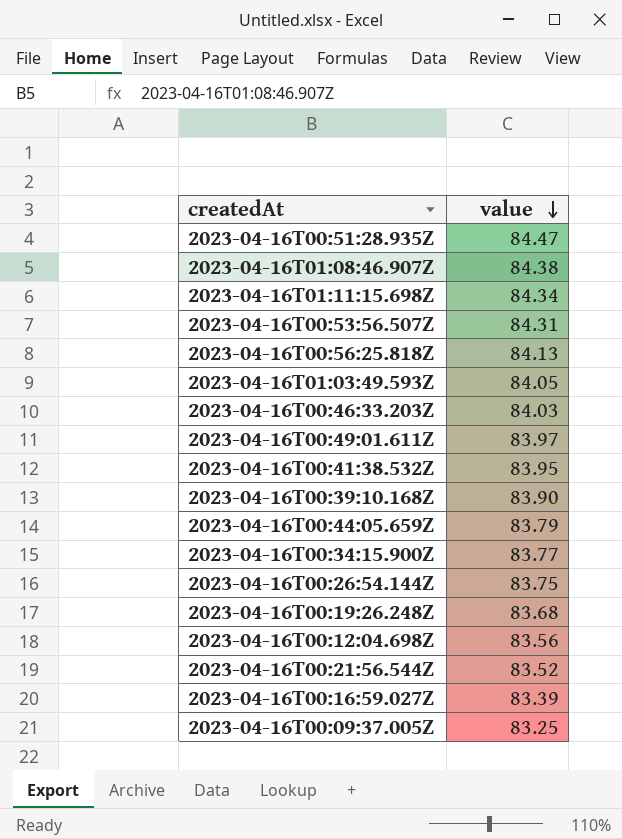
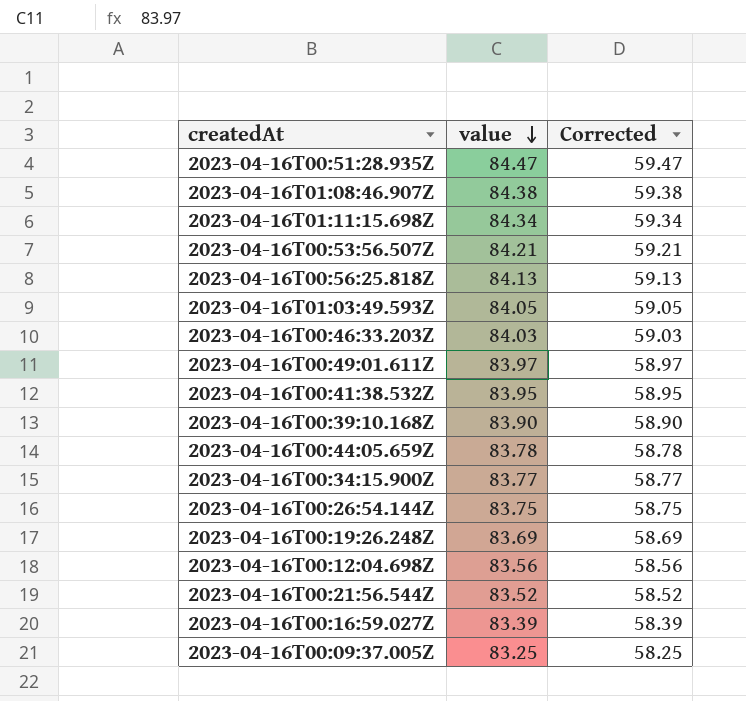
column Corrected | formula: none -> [value] - 25
2023-04-16T00:53:56.507Z | value: 84.31 -> 84.21
2023-04-16T00:44:05.659Z | value: 83.79 -> 83.78
2023-04-16T00:19:26.248Z | value: 83.68 -> 83.69

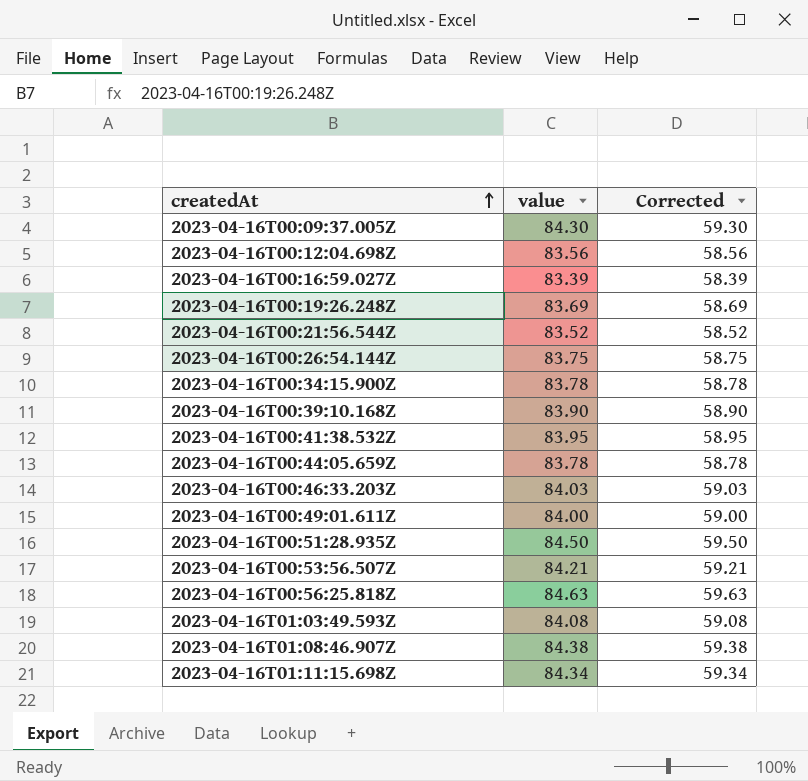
row order: value descending -> createdAt ascending
2023-04-16T00:09:37.005Z | value: 83.25 -> 84.30
2023-04-16T00:09:37.005Z | Corrected: 58.25 -> 59.30
2023-04-16T00:34:15.900Z | value: 83.77 -> 83.78
2023-04-16T00:34:15.900Z | Corrected: 58.77 -> 58.78
2023-04-16T00:49:01.611Z | value: 83.97 -> 84.00
2023-04-16T00:49:01.611Z | Corrected: 58.97 -> 59.00
2023-04-16T00:51:28.935Z | value: 84.47 -> 84.50
2023-04-16T00:51:28.935Z | Corrected: 59.47 -> 59.50
2023-04-16T00:56:25.818Z | value: 84.13 -> 84.63
2023-04-16T00:56:25.818Z | Corrected: 59.13 -> 59.63
2023-04-16T01:03:49.593Z | value: 84.05 -> 84.08
2023-04-16T01:03:49.593Z | Corrected: 59.05 -> 59.08

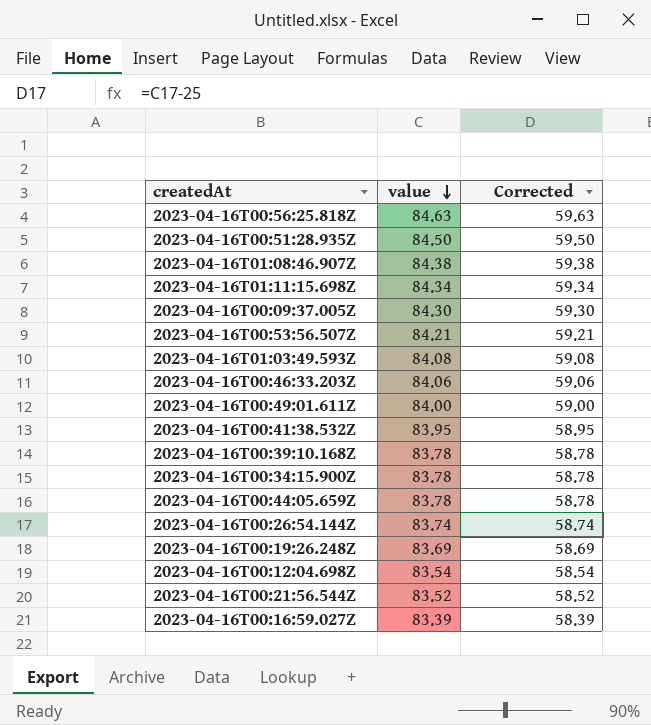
row order: createdAt ascending -> value descending
2023-04-16T00:46:33.203Z | value: 84.03 -> 84.06
2023-04-16T00:46:33.203Z | Corrected: 59.03 -> 59.06
2023-04-16T00:39:10.168Z | value: 83.90 -> 83.78
2023-04-16T00:39:10.168Z | Corrected: 58.90 -> 58.78
2023-04-16T00:26:54.144Z | value: 83.75 -> 83.74
2023-04-16T00:26:54.144Z | Corrected: 58.75 -> 58.74
2023-04-16T00:12:04.698Z | value: 83.56 -> 83.54
2023-04-16T00:12:04.698Z | Corrected: 58.56 -> 58.54

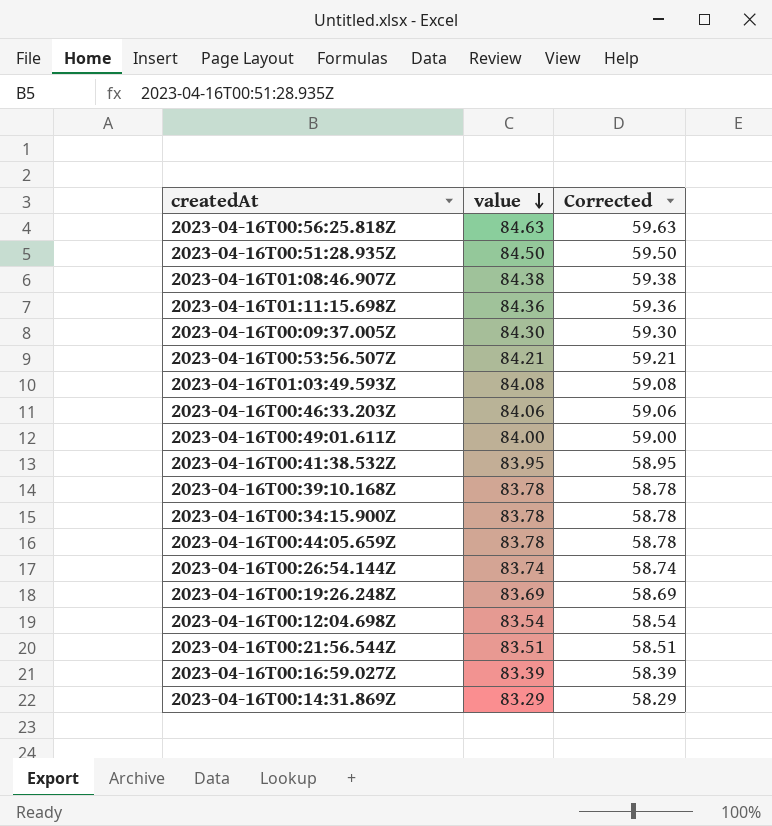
2023-04-16T01:11:15.698Z | value: 84.34 -> 84.36
2023-04-16T01:11:15.698Z | Corrected: 59.34 -> 59.36
2023-04-16T00:21:56.544Z | value: 83.52 -> 83.51
2023-04-16T00:21:56.544Z | Corrected: 58.52 -> 58.51
row 2023-04-16T00:14:31.869Z: none -> 83.29 | 58.29

